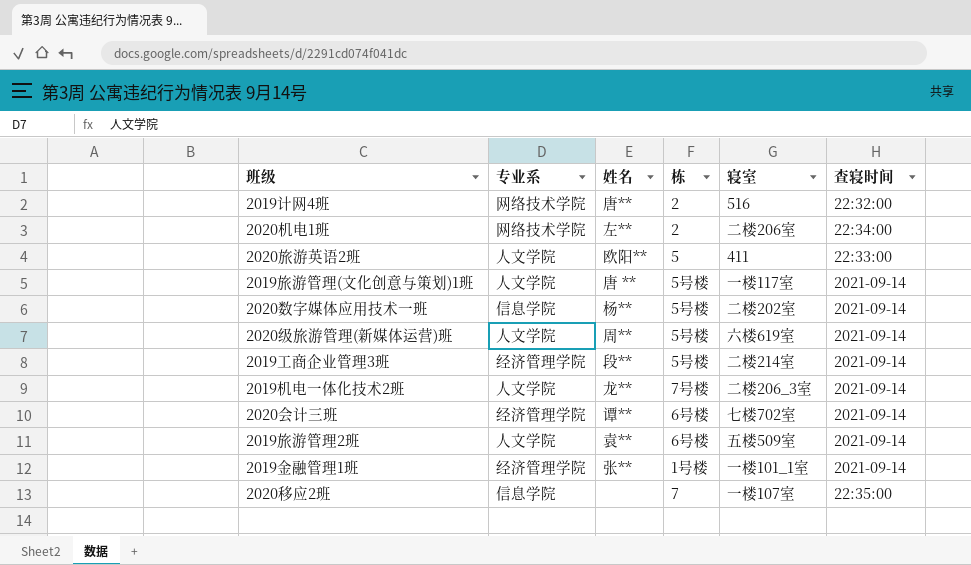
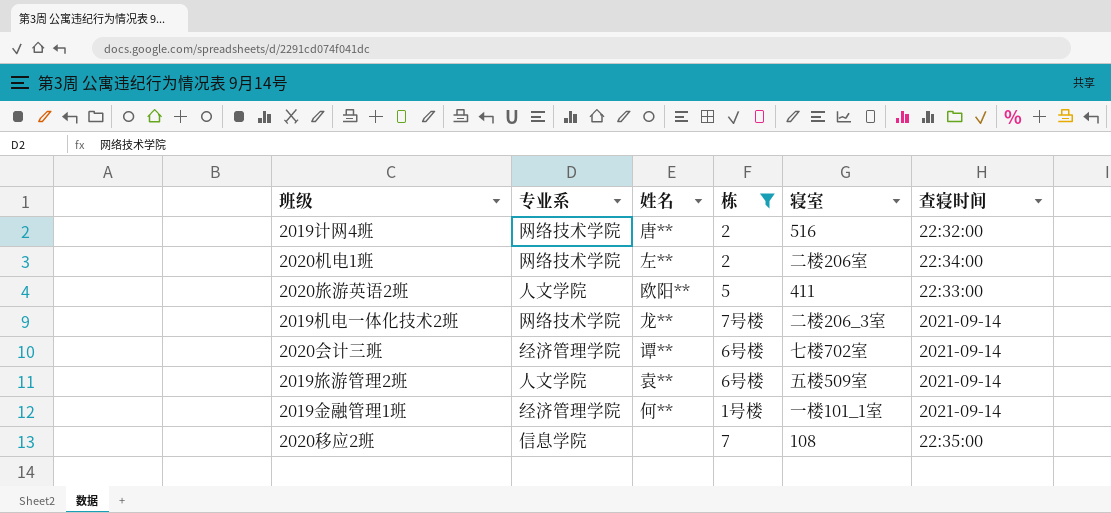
filter: none -> 栋 != 5号楼
2019机电一体化技术2班 | 专业系: 人文学院 -> 网络技术学院
2019金融管理1班 | 姓名: 张** -> 何**
2020移应2班 | 寝室: 一楼107室 -> 108

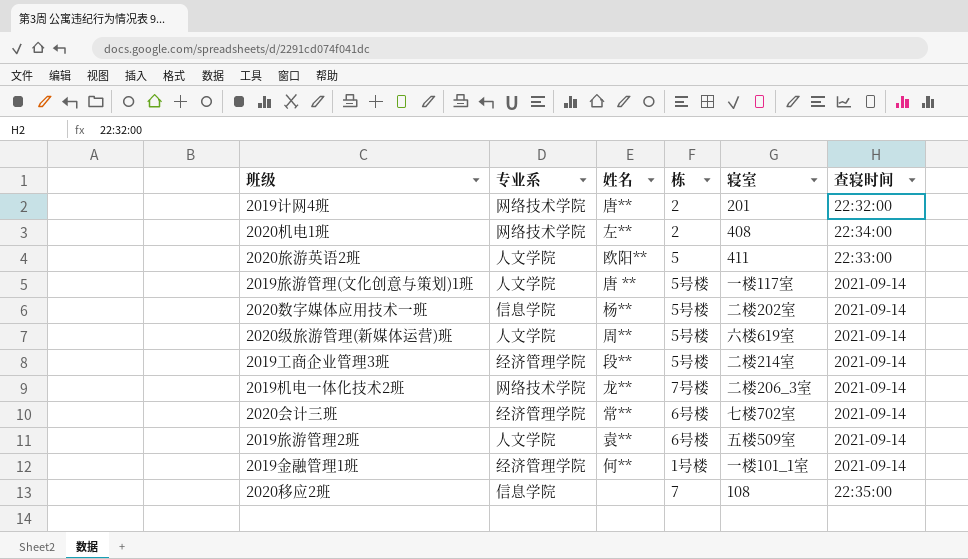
filter: 栋 != 5号楼 -> none
2019计网4班 | 寝室: 516 -> 201
2020机电1班 | 寝室: 二楼206室 -> 408
2020会计三班 | 姓名: 谭** -> 常**

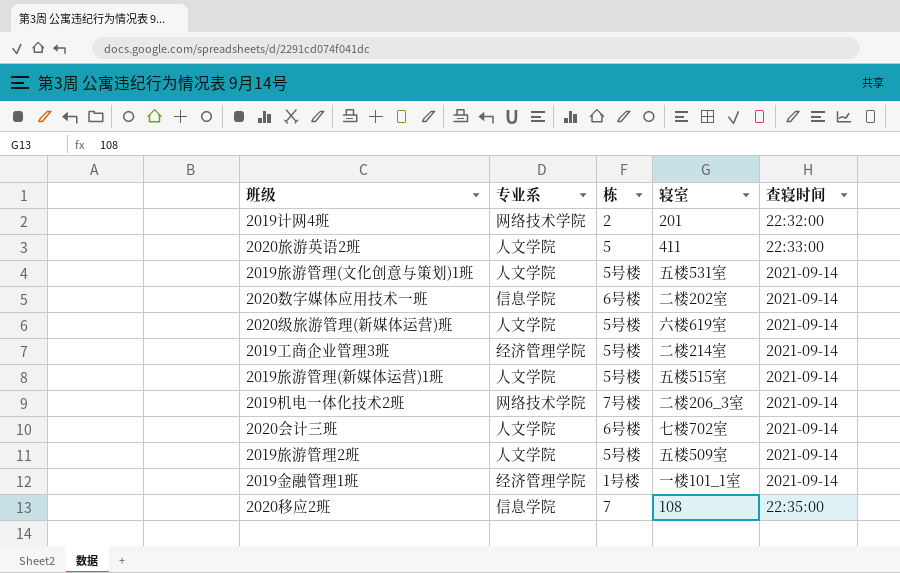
column 姓名 | position: 3 -> none
row 2020机电1班: 网络技术学院 | 左** | 2 | 408 | 22:34:00 -> none
2019旅游管理(文化创意与策划)1班 | 寝室: 一楼117室 -> 五楼531室
2020数字媒体应用技术一班 | 栋: 5号楼 -> 6号楼
row 2019旅游管理(新媒体运营)1班: none -> 人文学院 | 5号楼 | 五楼515室 | 2021-09-14
2020会计三班 | 专业系: 经济管理学院 -> 人文学院
2019旅游管理2班 | 栋: 6号楼 -> 5号楼

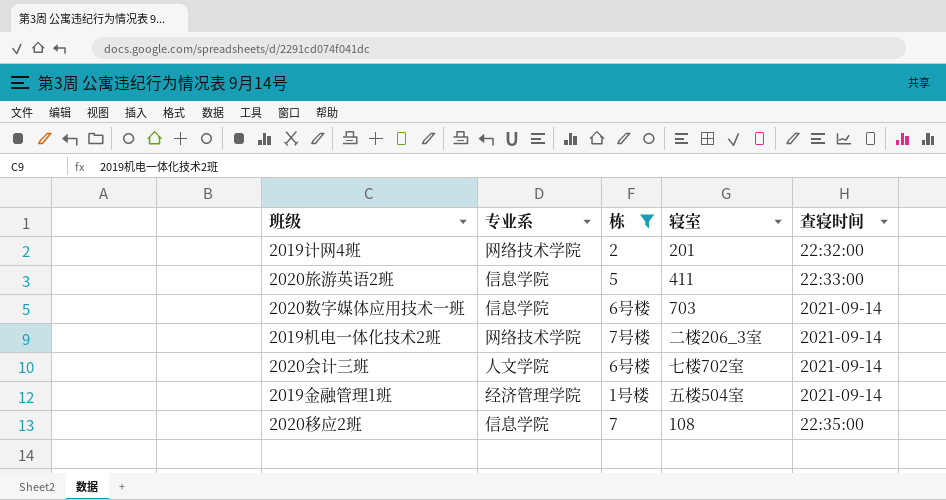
filter: none -> 栋 != 5号楼
2020旅游英语2班 | 专业系: 人文学院 -> 信息学院
2020数字媒体应用技术一班 | 寝室: 二楼202室 -> 703
2019金融管理1班 | 寝室: 一楼101_1室 -> 五楼504室

